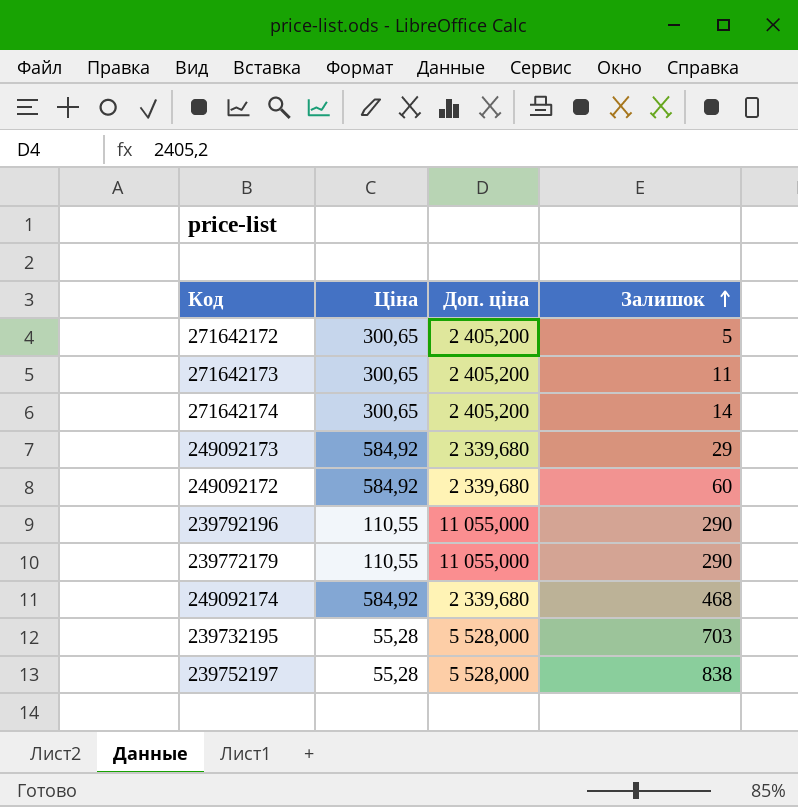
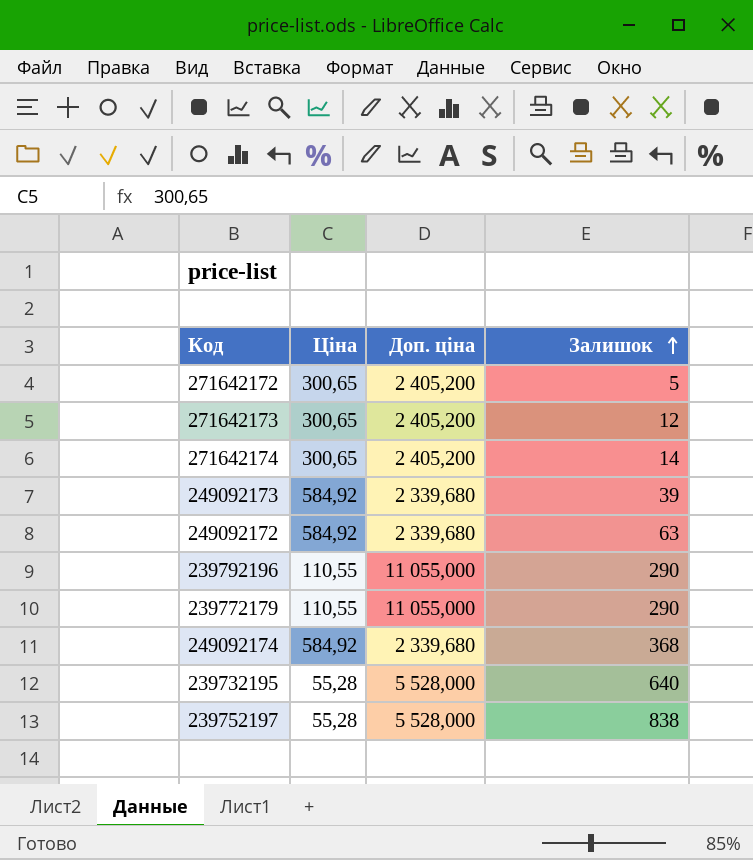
271642173 | Залишок: 11 -> 12
249092173 | Залишок: 29 -> 39
249092172 | Залишок: 60 -> 63
249092174 | Залишок: 468 -> 368
239732195 | Залишок: 703 -> 640

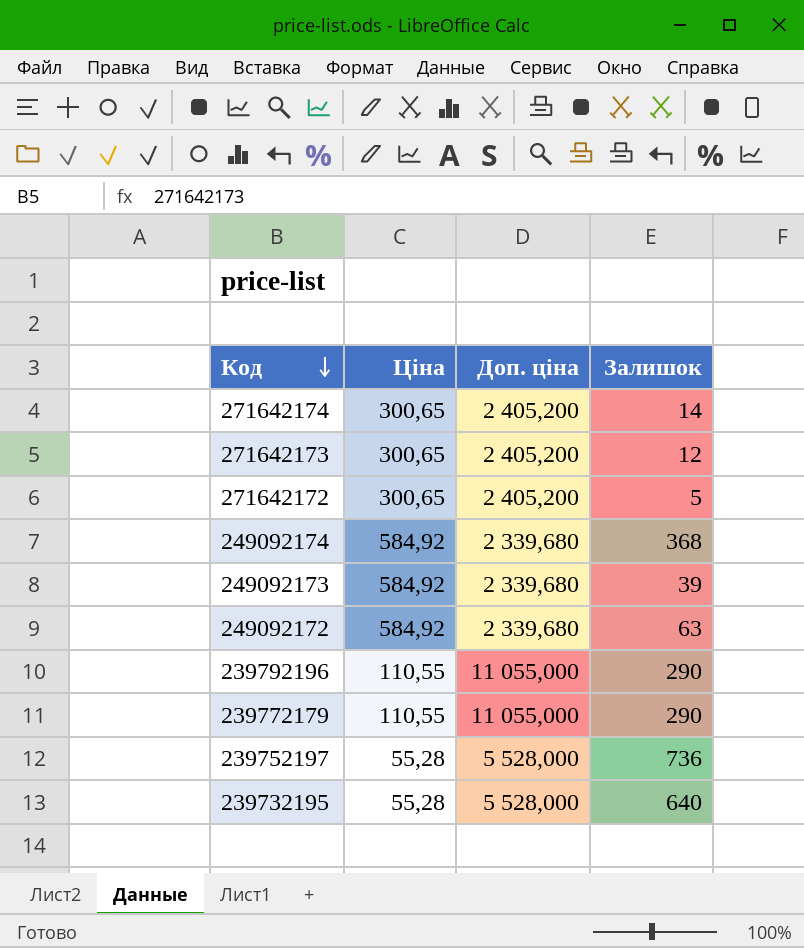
row order: Залишок ascending -> Код descending
239752197 | Залишок: 838 -> 736

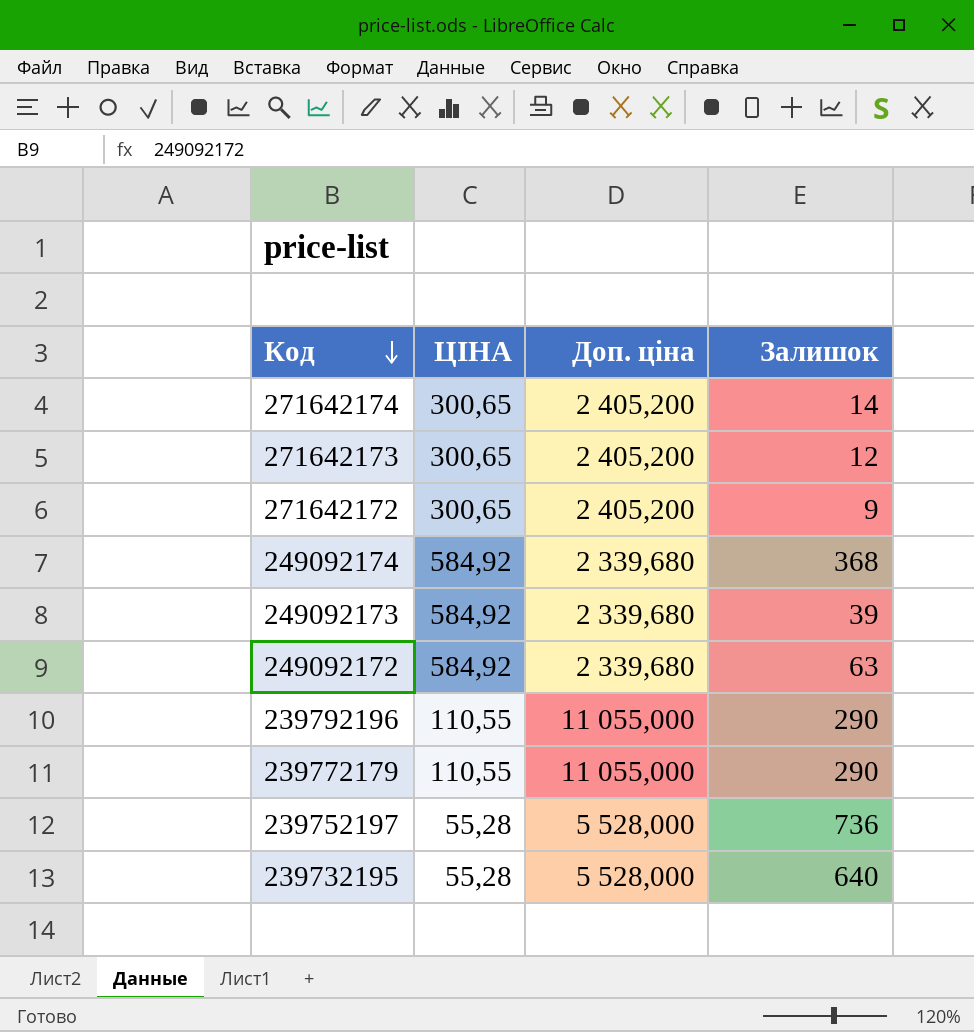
column name: Ціна -> ЦІНА
271642172 | Залишок: 5 -> 9

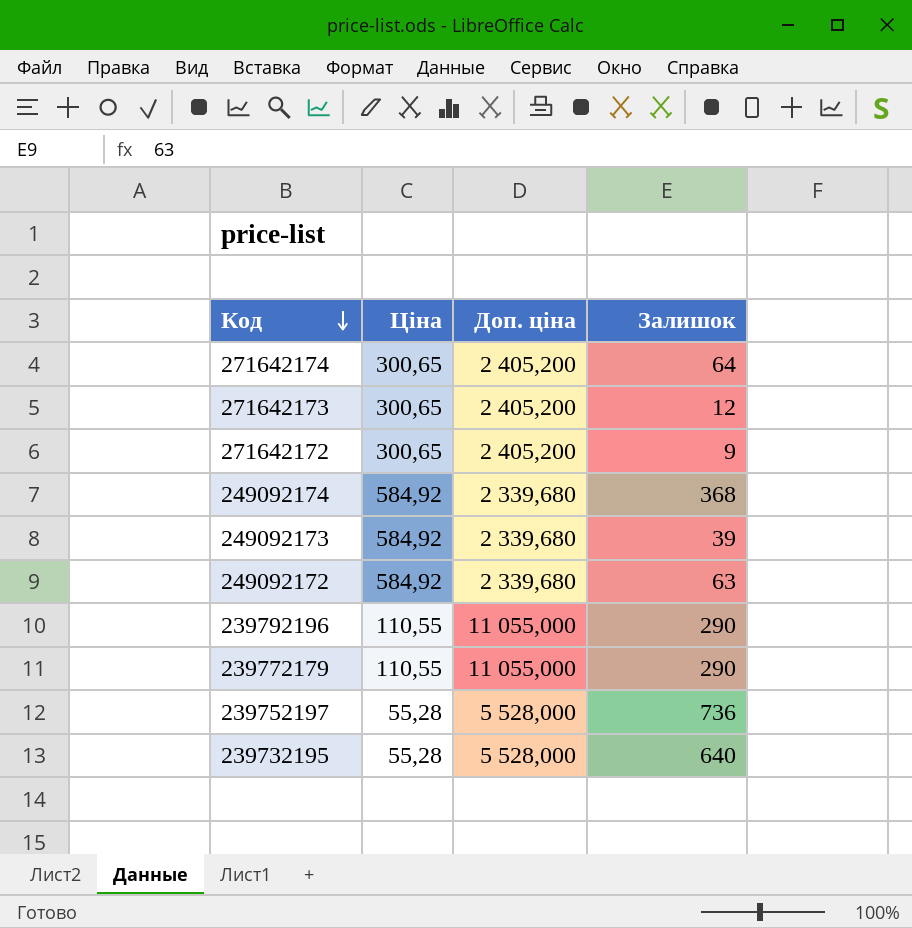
column name: ЦІНА -> Ціна
271642174 | Залишок: 14 -> 64

